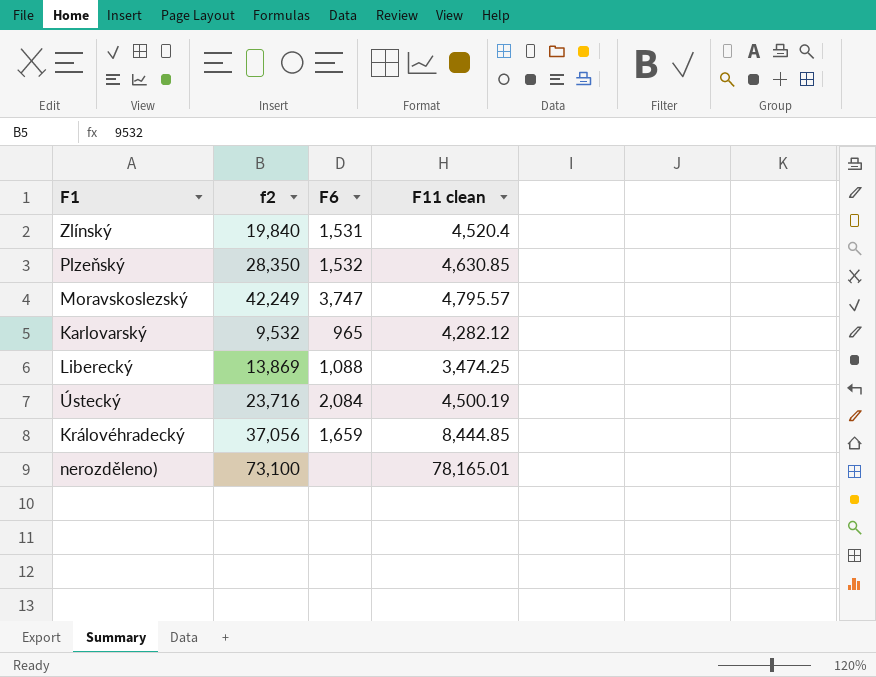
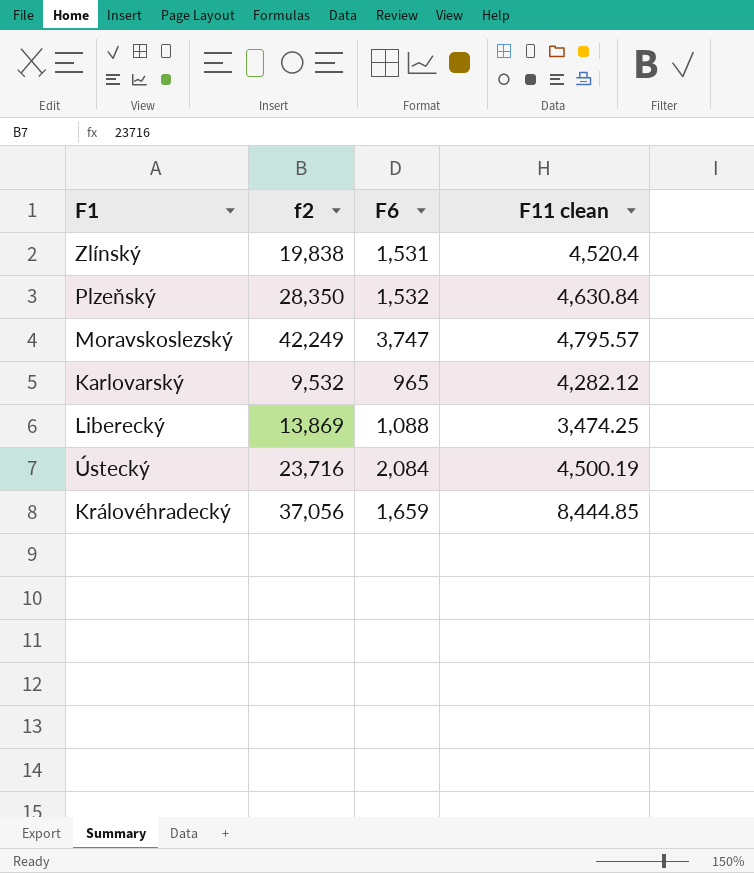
row nerozděleno): 73,100 | none | 78,165.01 -> none
Zlínský | f2: 19,840 -> 19,838
Plzeňský | F11 clean: 4,630.85 -> 4,630.84

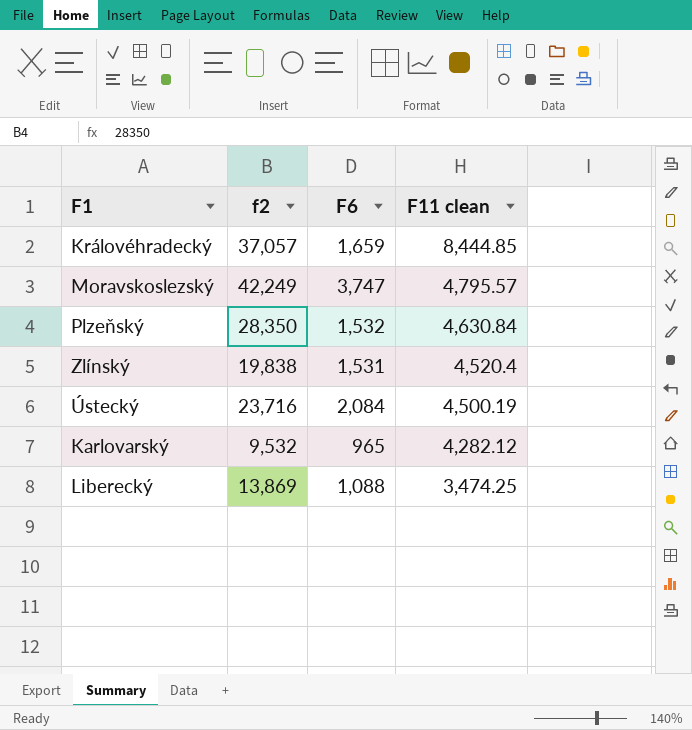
row order: none -> F11 clean descending
Královéhradecký | f2: 37,056 -> 37,057

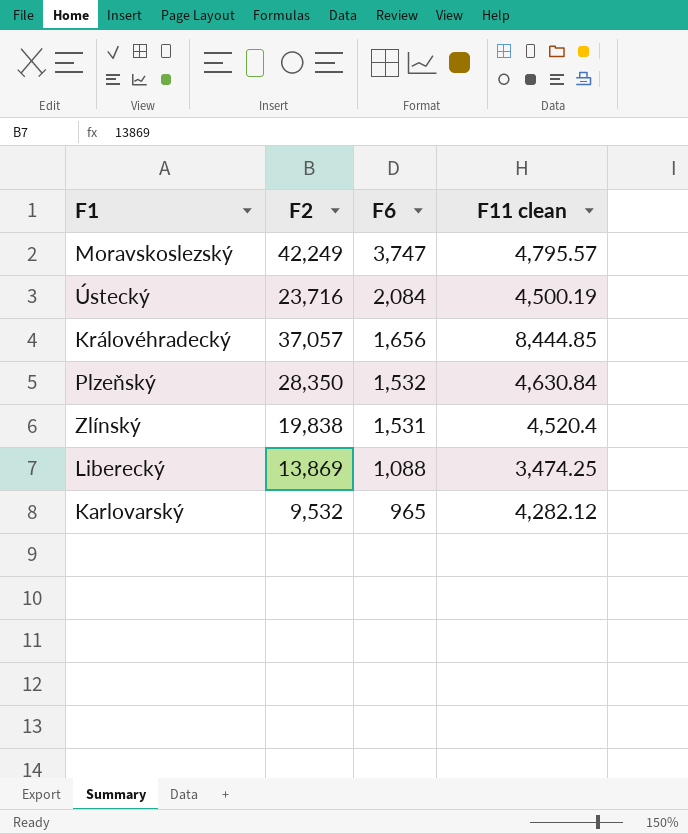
row order: F11 clean descending -> F6 descending
column name: f2 -> F2
Královéhradecký | F6: 1,659 -> 1,656

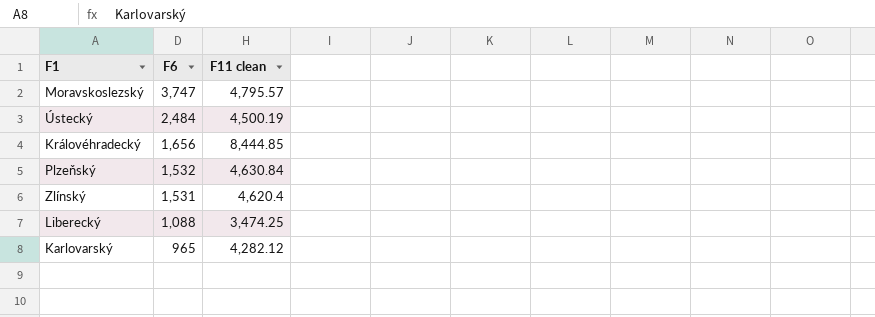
column F2 | position: 2 -> none
Ústecký | F6: 2,084 -> 2,484
Zlínský | F11 clean: 4,520.4 -> 4,620.4

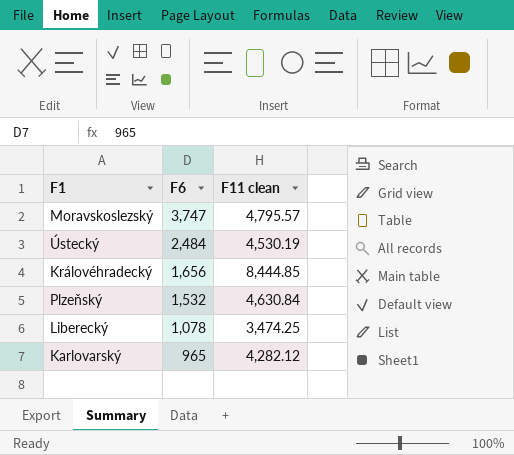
row Zlínský: 1,531 | 4,620.4 -> none
Ústecký | F11 clean: 4,500.19 -> 4,530.19
Liberecký | F6: 1,088 -> 1,078

